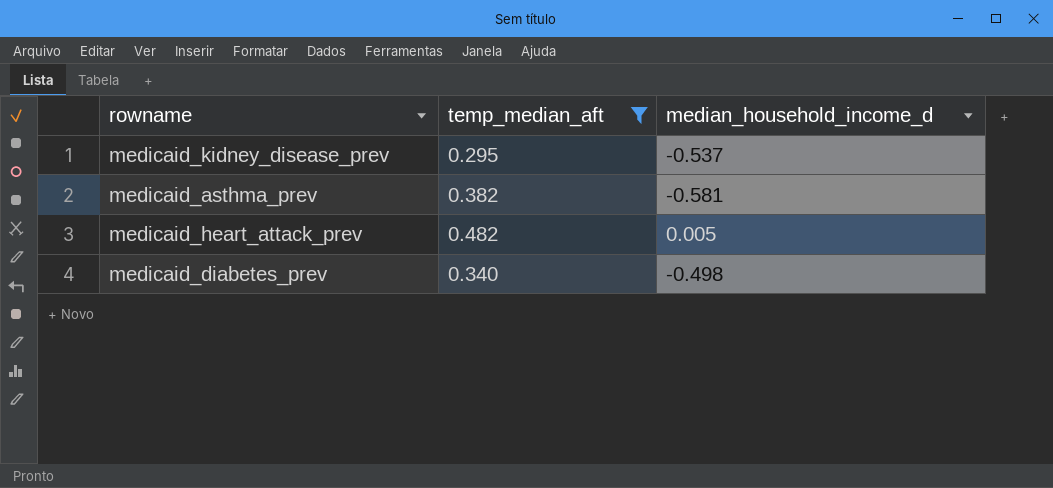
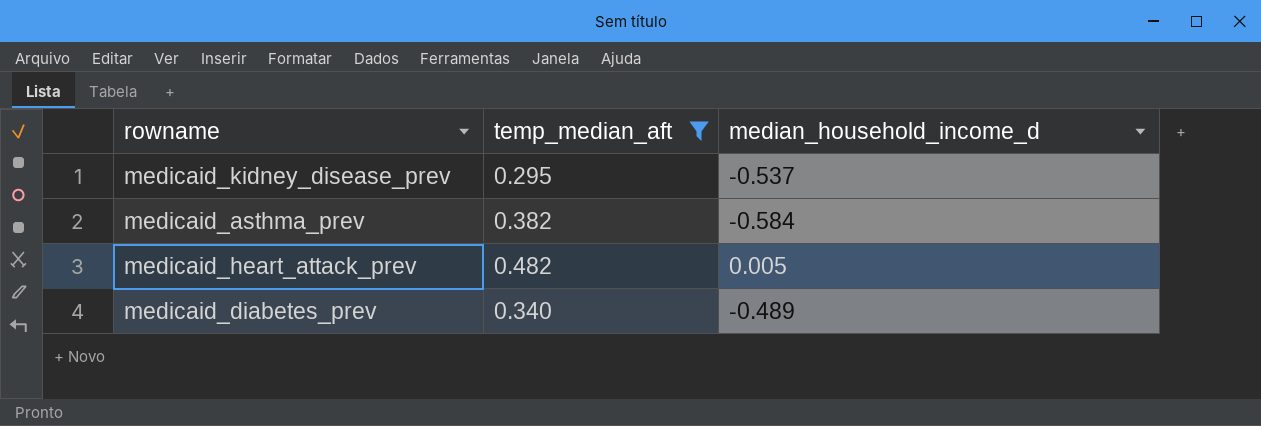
medicaid_asthma_prev | median_household_income_d: -0.581 -> -0.584
medicaid_diabetes_prev | median_household_income_d: -0.498 -> -0.489

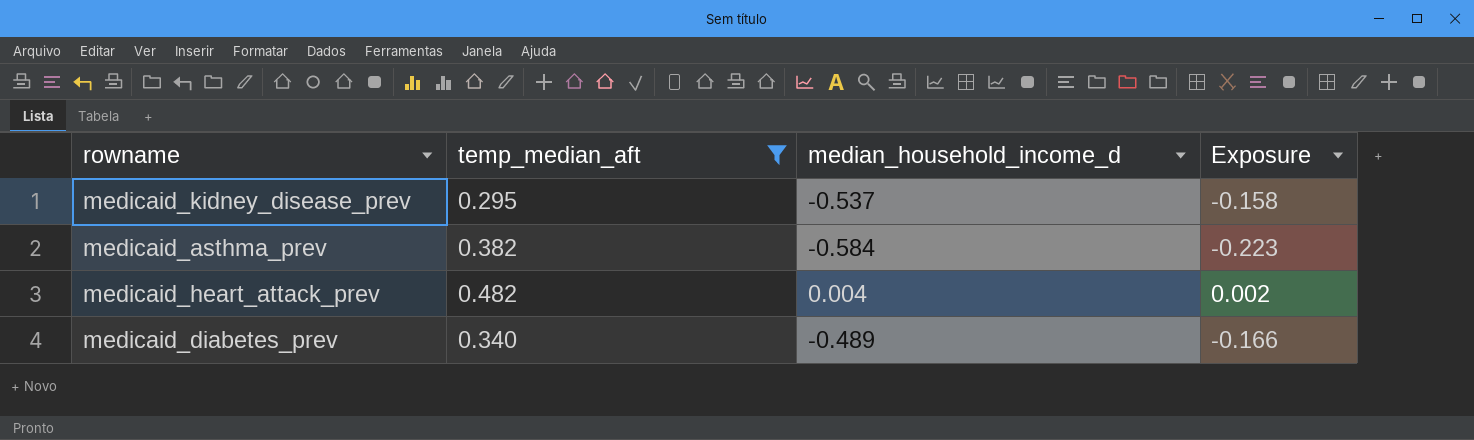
column Exposure | formula: none -> [temp_median_aft] * [median_household_income_d]
medicaid_heart_attack_prev | median_household_income_d: 0.005 -> 0.004

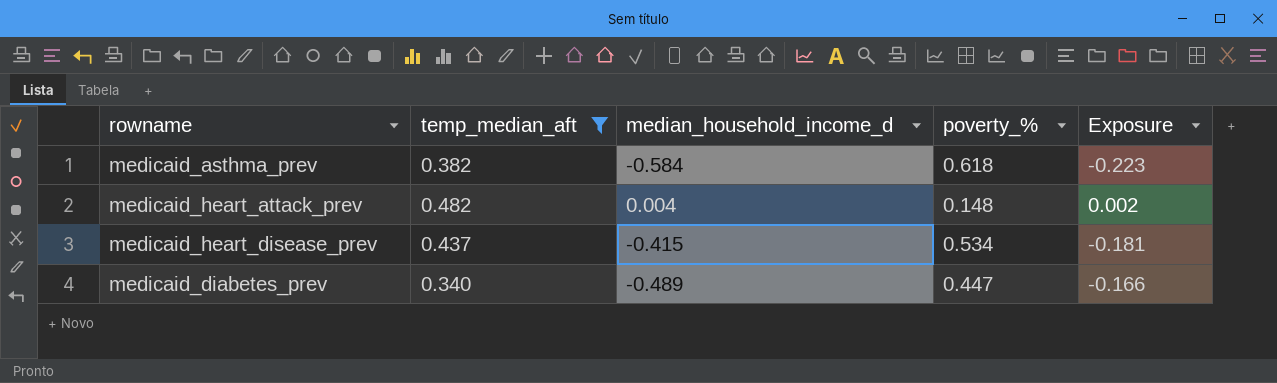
column poverty_% | position: none -> 4
row medicaid_kidney_disease_prev: 0.295 | -0.537 | -0.158 -> none
row medicaid_heart_disease_prev: none -> 0.437 | -0.415 | 0.534 | -0.181

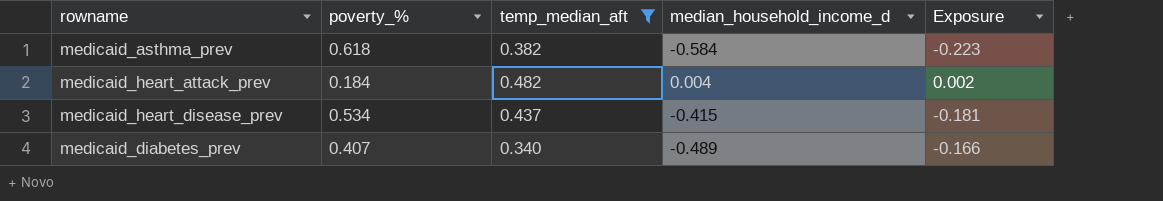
column poverty_% | position: 4 -> 2
medicaid_heart_attack_prev | poverty_%: 0.148 -> 0.184
medicaid_diabetes_prev | poverty_%: 0.447 -> 0.407

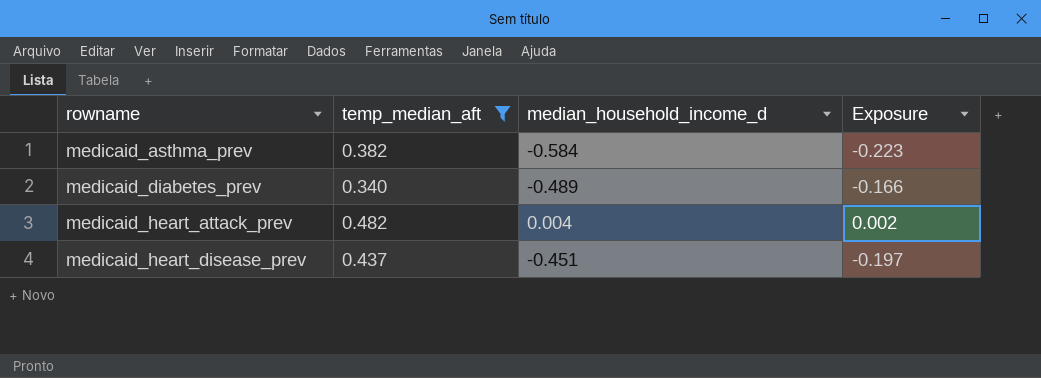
row order: none -> rowname ascending
column poverty_% | position: 2 -> none
medicaid_heart_disease_prev | median_household_income_d: -0.415 -> -0.451
medicaid_heart_disease_prev | Exposure: -0.181 -> -0.197

